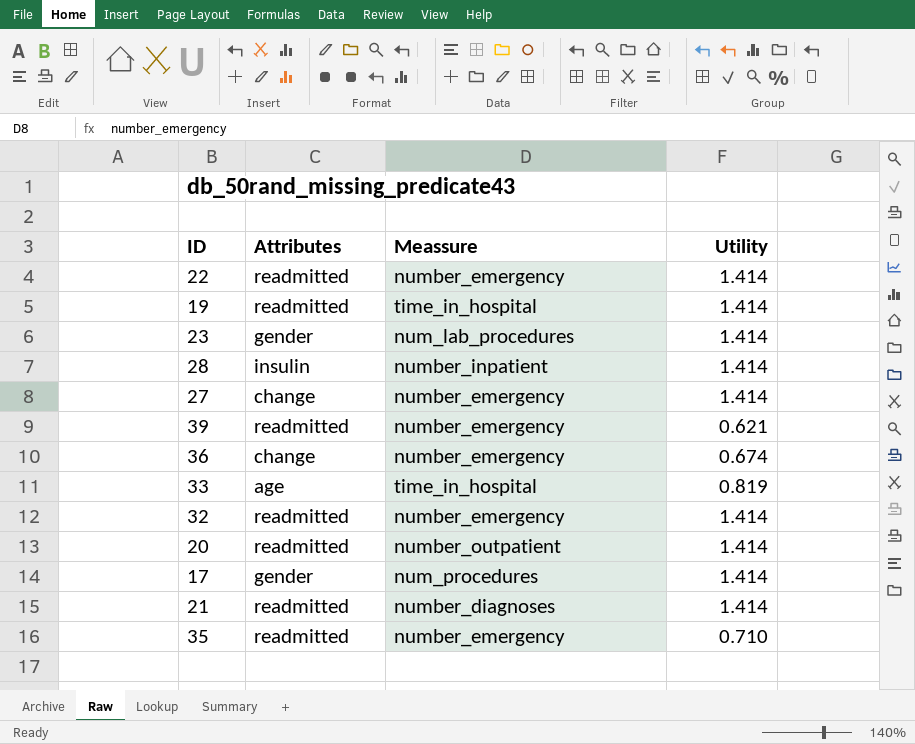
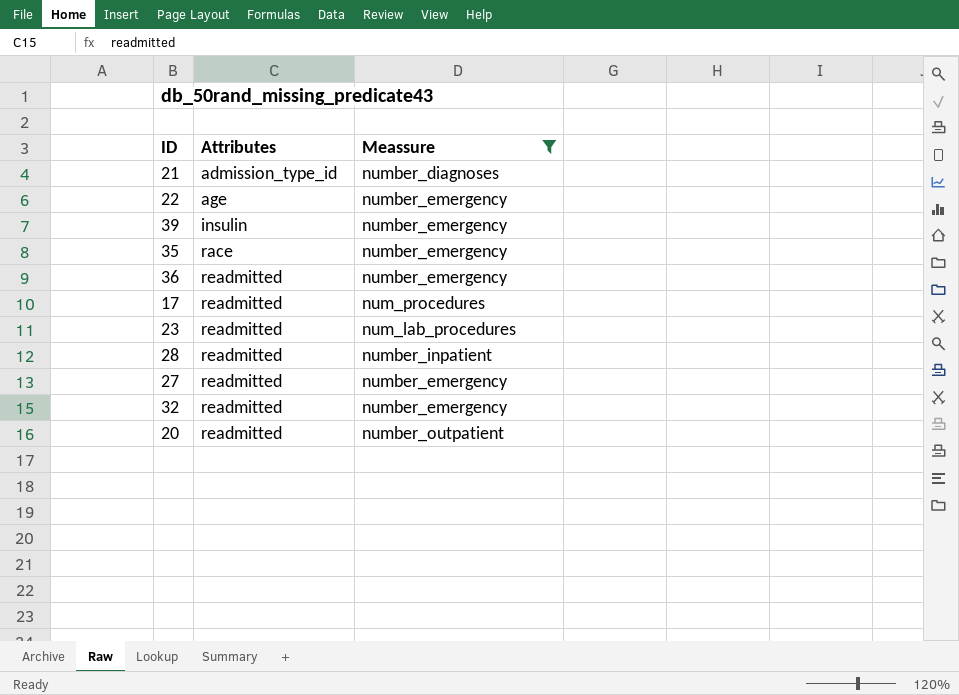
filter: none -> Meassure != time_in_hospital
row order: none -> Attributes ascending
column Utility | position: 4 -> none
21 | Attributes: readmitted -> admission_type_id
22 | Attributes: readmitted -> age
39 | Attributes: readmitted -> insulin
35 | Attributes: readmitted -> race
36 | Attributes: change -> readmitted
17 | Attributes: gender -> readmitted
23 | Attributes: gender -> readmitted
28 | Attributes: insulin -> readmitted
27 | Attributes: change -> readmitted

